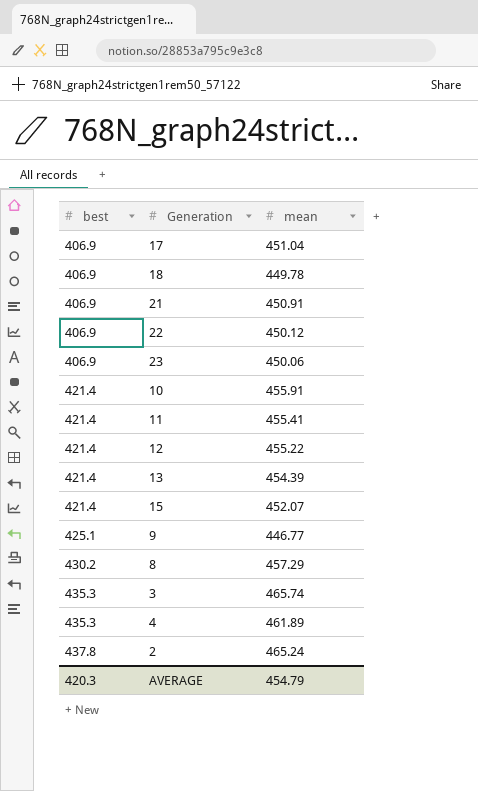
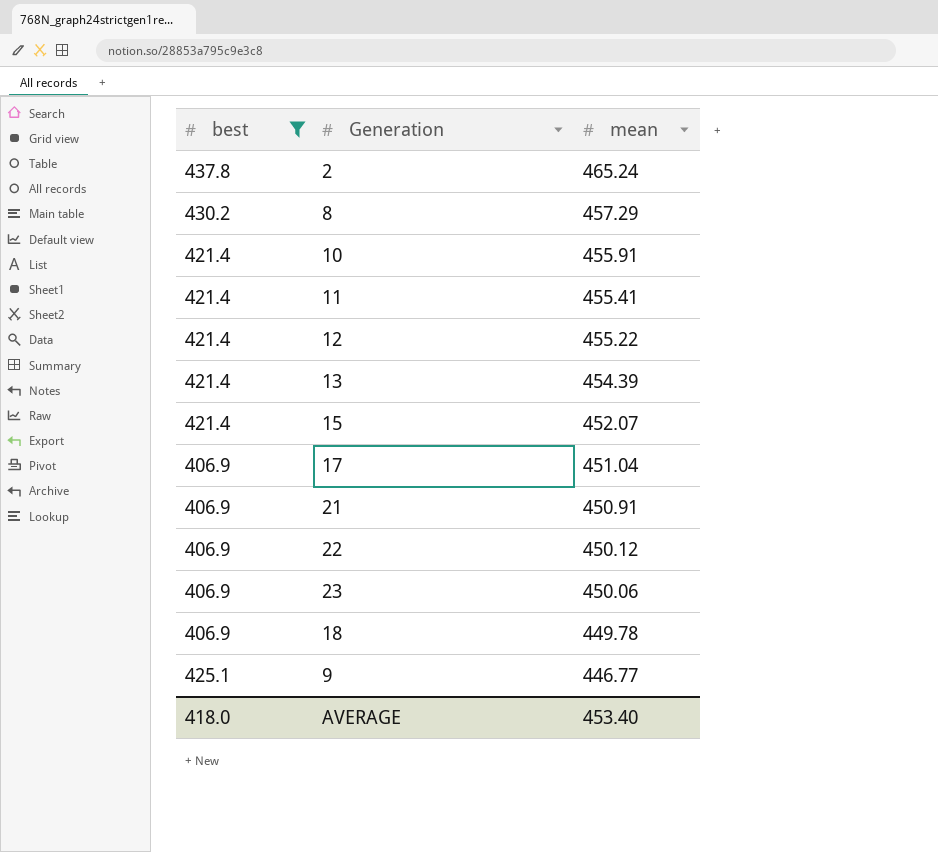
filter: none -> best != 435.3
row order: best ascending -> mean descending
AVERAGE | best: 420.3 -> 418.0
AVERAGE | mean: 454.79 -> 453.40

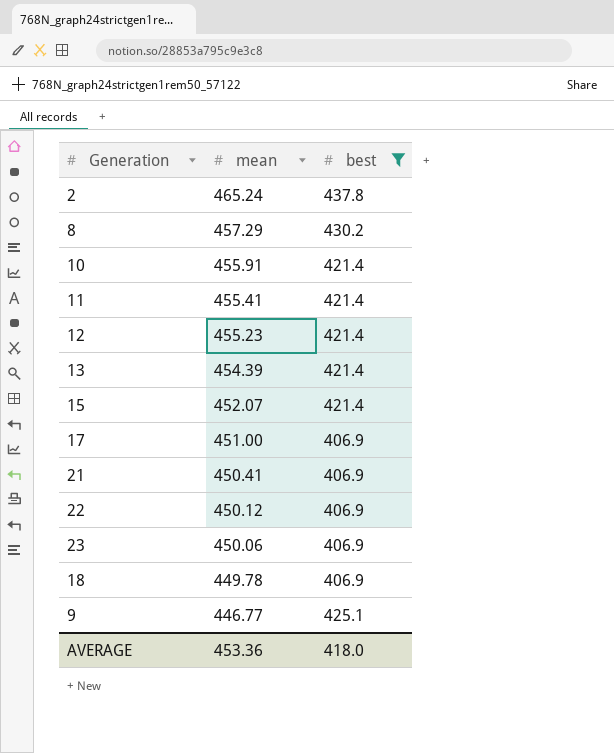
column best | position: 1 -> 3
12 | mean: 455.22 -> 455.23
17 | mean: 451.04 -> 451.00
21 | mean: 450.91 -> 450.41
AVERAGE | mean: 453.40 -> 453.36

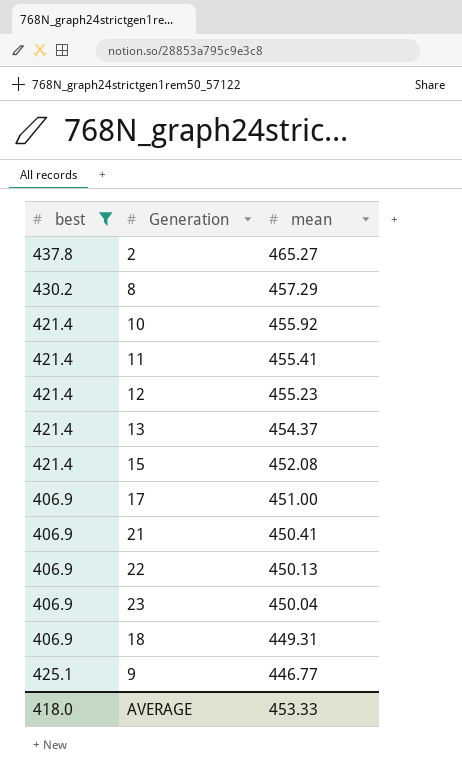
column best | position: 3 -> 1
2 | mean: 465.24 -> 465.27
10 | mean: 455.91 -> 455.92
13 | mean: 454.39 -> 454.37
15 | mean: 452.07 -> 452.08
22 | mean: 450.12 -> 450.13
23 | mean: 450.06 -> 450.04
18 | mean: 449.78 -> 449.31
AVERAGE | mean: 453.36 -> 453.33

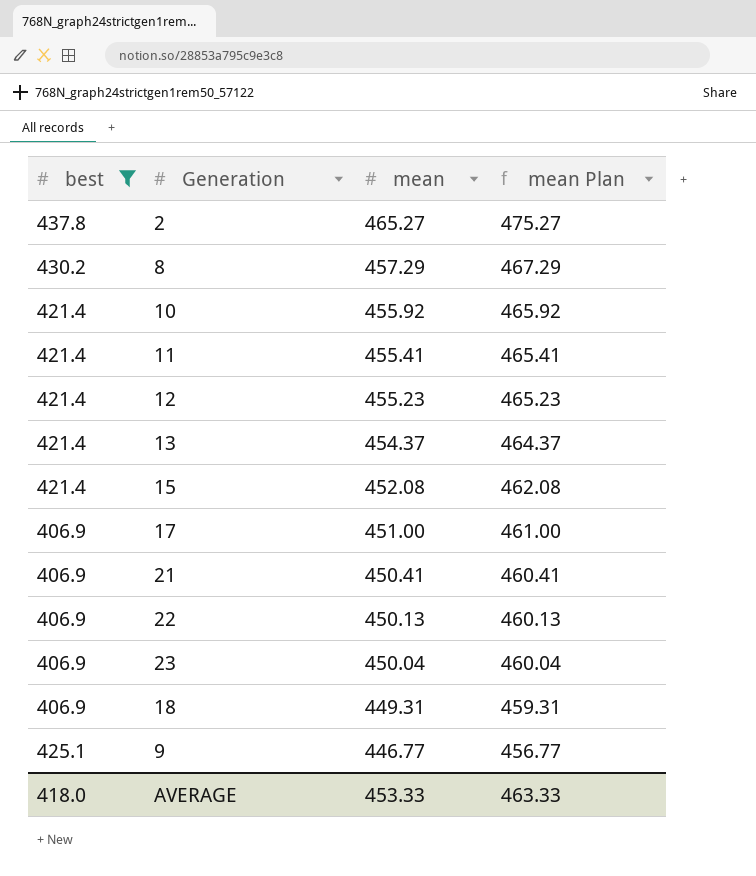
column mean Plan | formula: none -> [mean] + 10

